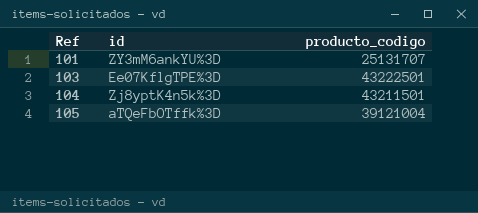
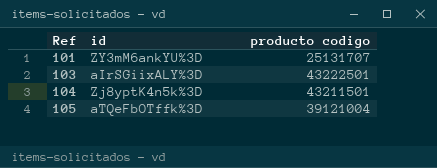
column name: producto_codigo -> producto codigo
103 | id: Ee07KflgTPE%3D -> aIrSGiixALY%3D

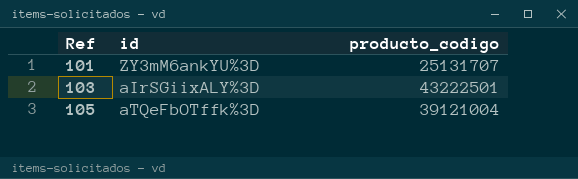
column name: producto codigo -> producto_codigo
row 104: Zj8yptK4n5k%3D | 43211501 -> none

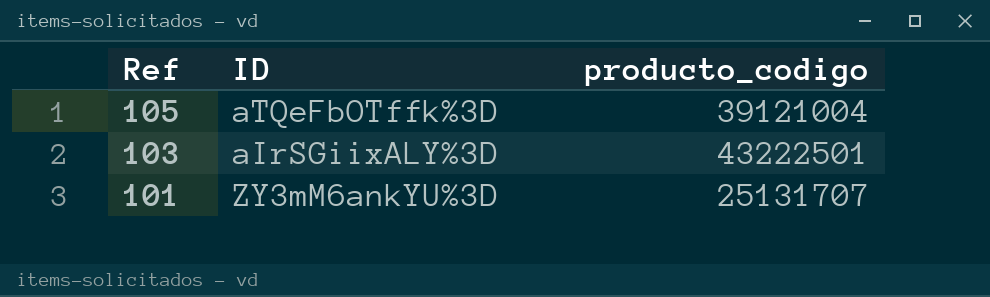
row order: Ref ascending -> Ref descending
column name: id -> ID

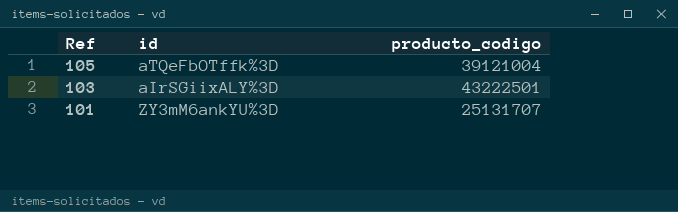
column name: ID -> id

